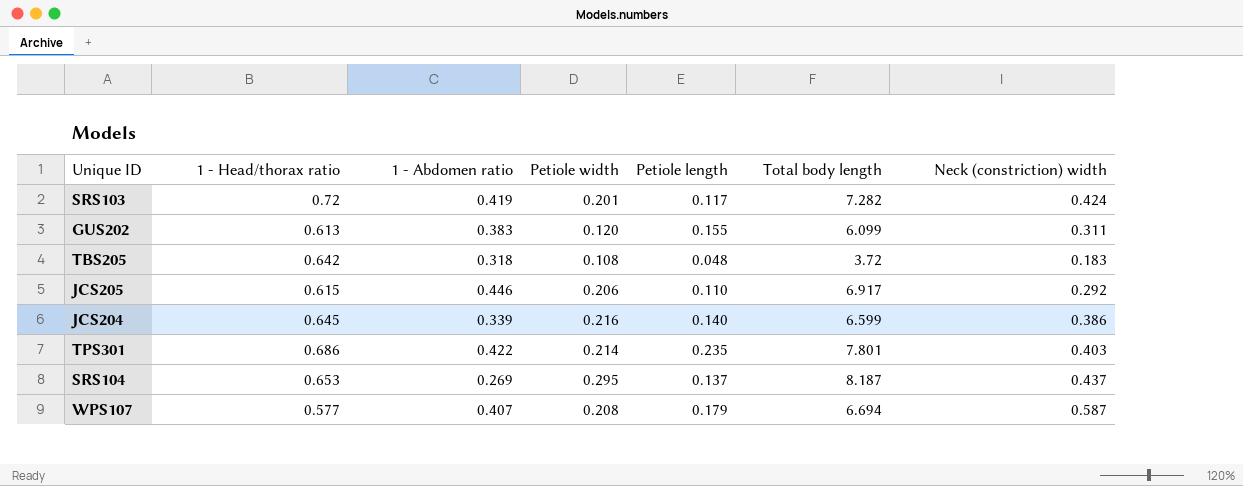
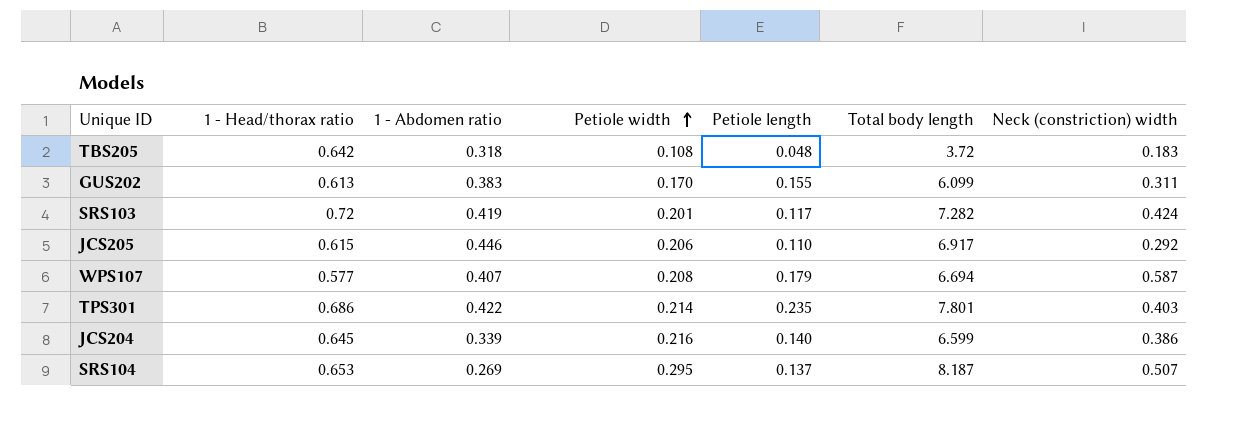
row order: none -> Petiole width ascending
GUS202 | Petiole width: 0.120 -> 0.170
SRS104 | Neck (constriction) width: 0.437 -> 0.507

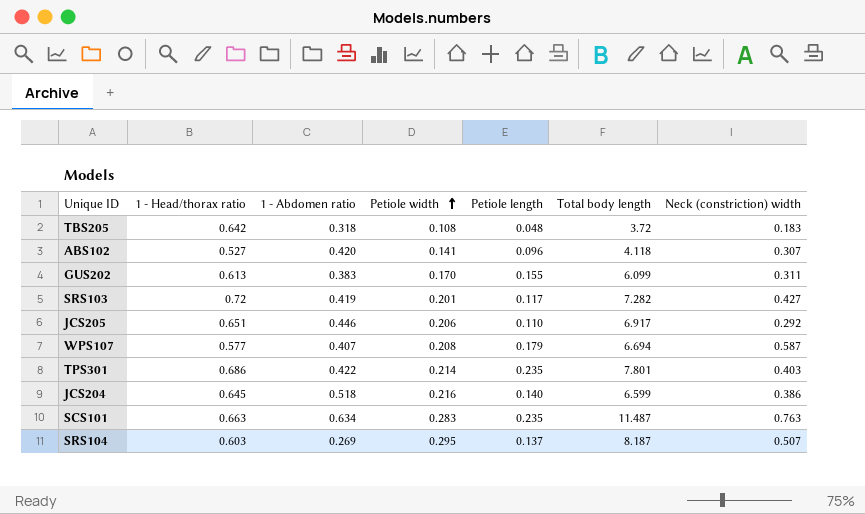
row ABS102: none -> 0.527 | 0.420 | 0.141 | 0.096 | 4.118 | 0.307
SRS103 | Neck (constriction) width: 0.424 -> 0.427
JCS205 | 1 - Head/thorax ratio: 0.615 -> 0.651
JCS204 | 1 - Abdomen ratio: 0.339 -> 0.518
row SCS101: none -> 0.663 | 0.634 | 0.283 | 0.235 | 11.487 | 0.763
SRS104 | 1 - Head/thorax ratio: 0.653 -> 0.603

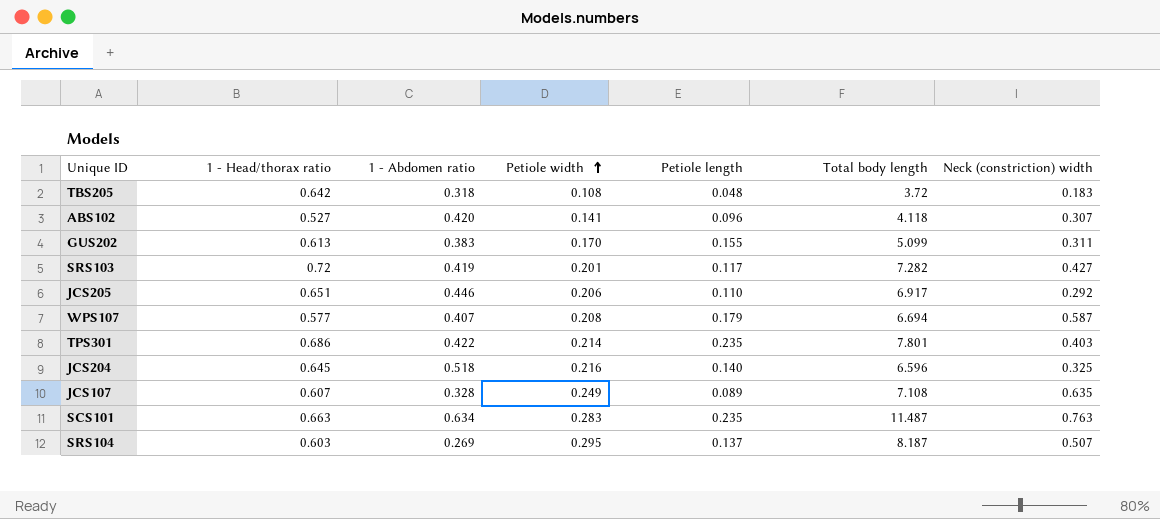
GUS202 | Total body length: 6.099 -> 5.099
JCS204 | Total body length: 6.599 -> 6.596
JCS204 | Neck (constriction) width: 0.386 -> 0.325
row JCS107: none -> 0.607 | 0.328 | 0.249 | 0.089 | 7.108 | 0.635

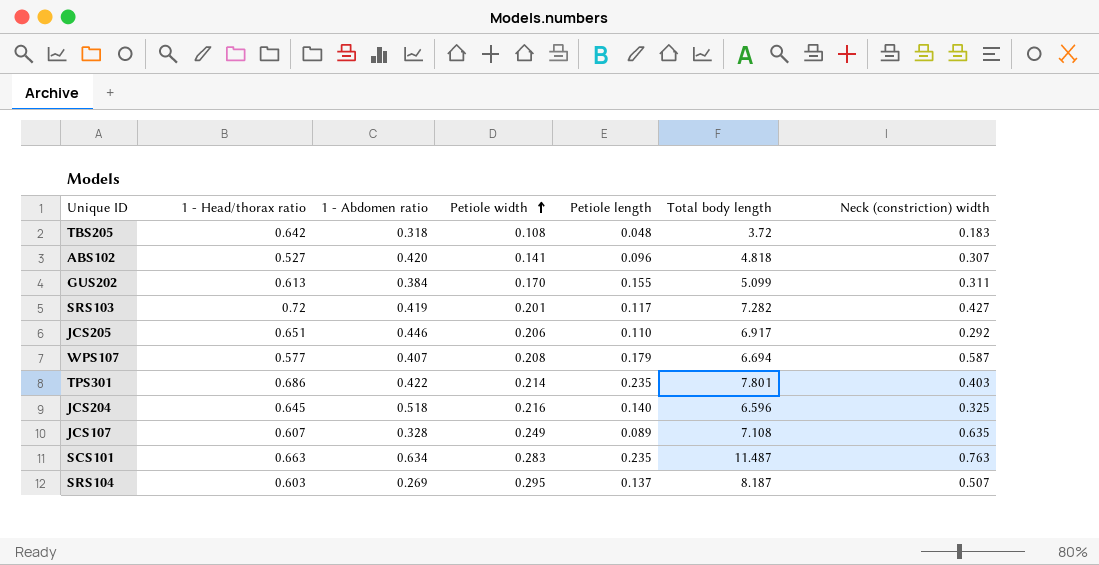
ABS102 | Total body length: 4.118 -> 4.818
GUS202 | 1 - Abdomen ratio: 0.383 -> 0.384

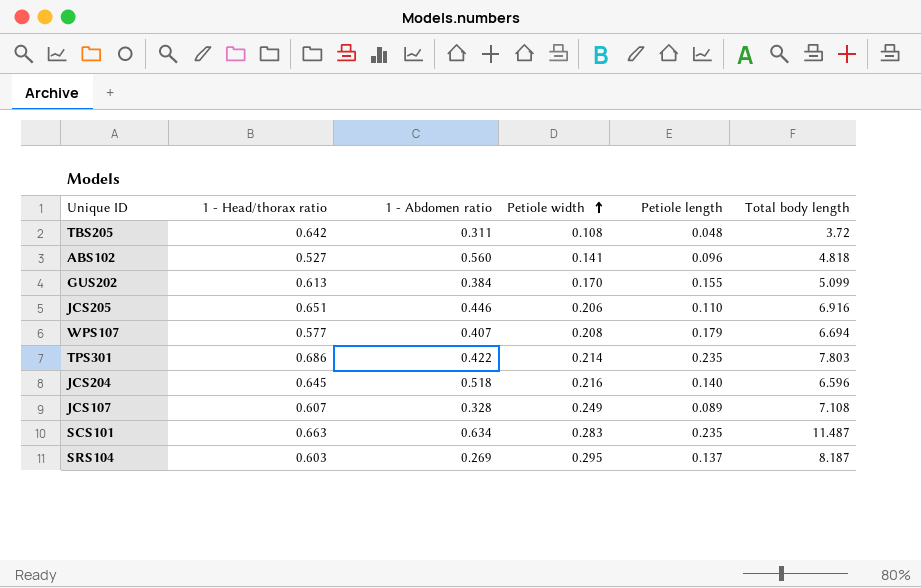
column Neck (constriction) width | position: 7 -> none
row SRS103: 0.72 | 0.419 | 0.201 | 0.117 | 7.282 | 0.427 -> none
TBS205 | 1 - Abdomen ratio: 0.318 -> 0.311
ABS102 | 1 - Abdomen ratio: 0.420 -> 0.560
JCS205 | Total body length: 6.917 -> 6.916
TPS301 | Total body length: 7.801 -> 7.803

